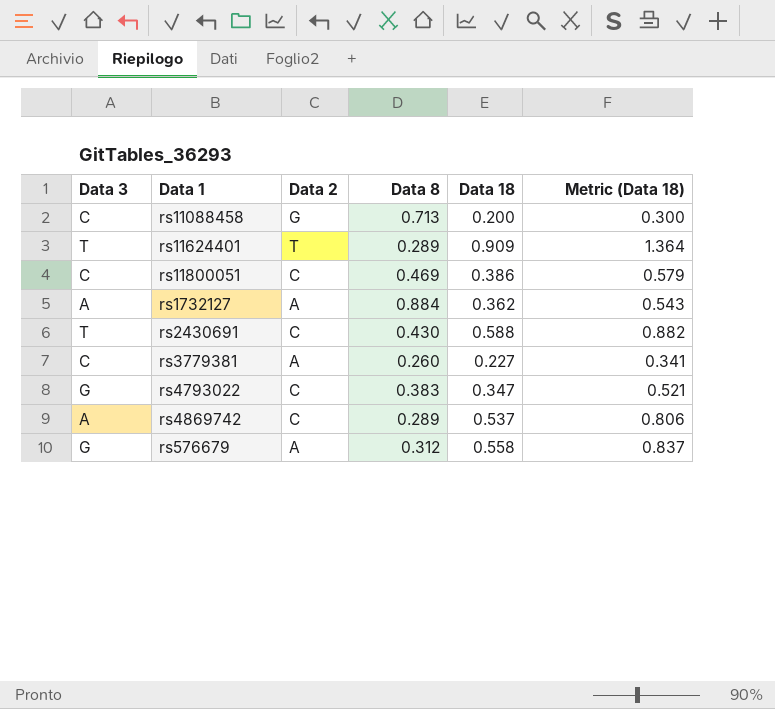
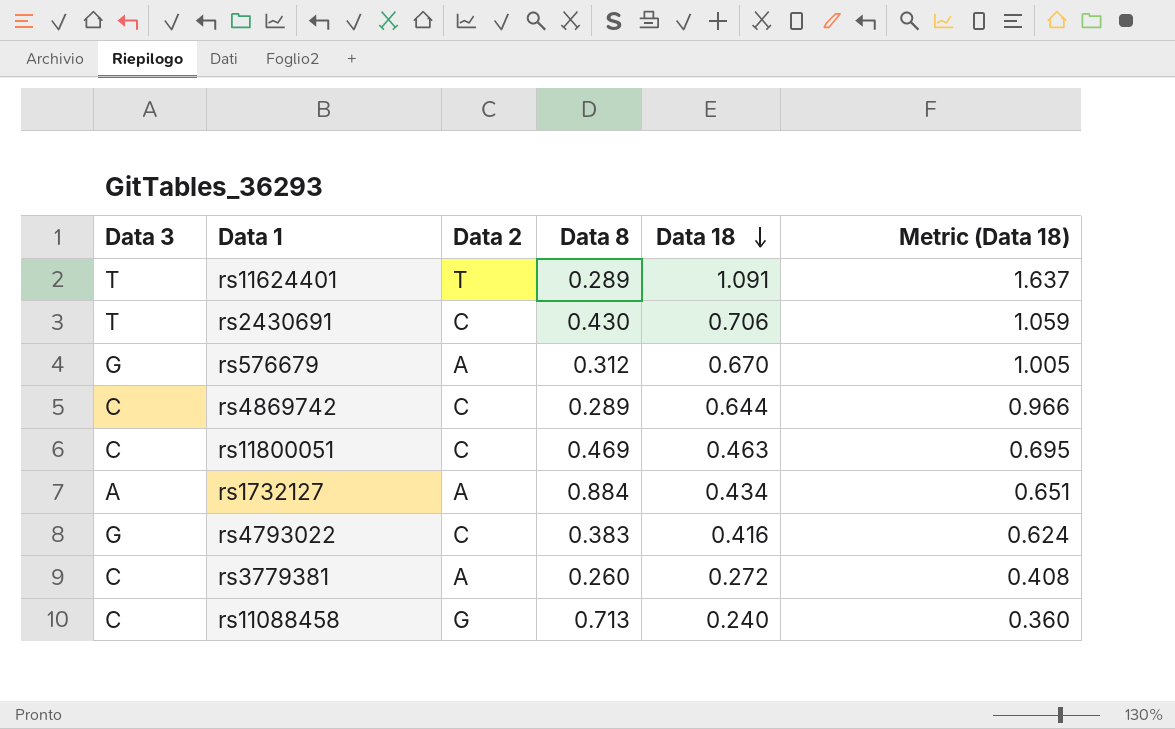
row order: none -> Data 18 descending
rs11624401 | Data 18: 0.909 -> 1.091
rs11624401 | Metric (Data 18): 1.364 -> 1.637
rs2430691 | Data 18: 0.588 -> 0.706
rs2430691 | Metric (Data 18): 0.882 -> 1.059
rs576679 | Data 18: 0.558 -> 0.670
rs576679 | Metric (Data 18): 0.837 -> 1.005
rs4869742 | Data 3: A -> C
rs4869742 | Data 18: 0.537 -> 0.644
rs4869742 | Metric (Data 18): 0.806 -> 0.966
rs11800051 | Data 18: 0.386 -> 0.463
rs11800051 | Metric (Data 18): 0.579 -> 0.695
rs1732127 | Data 18: 0.362 -> 0.434
rs1732127 | Metric (Data 18): 0.543 -> 0.651
rs4793022 | Data 18: 0.347 -> 0.416
rs4793022 | Metric (Data 18): 0.521 -> 0.624
rs3779381 | Data 18: 0.227 -> 0.272
rs3779381 | Metric (Data 18): 0.341 -> 0.408
rs11088458 | Data 18: 0.200 -> 0.240
rs11088458 | Metric (Data 18): 0.300 -> 0.360

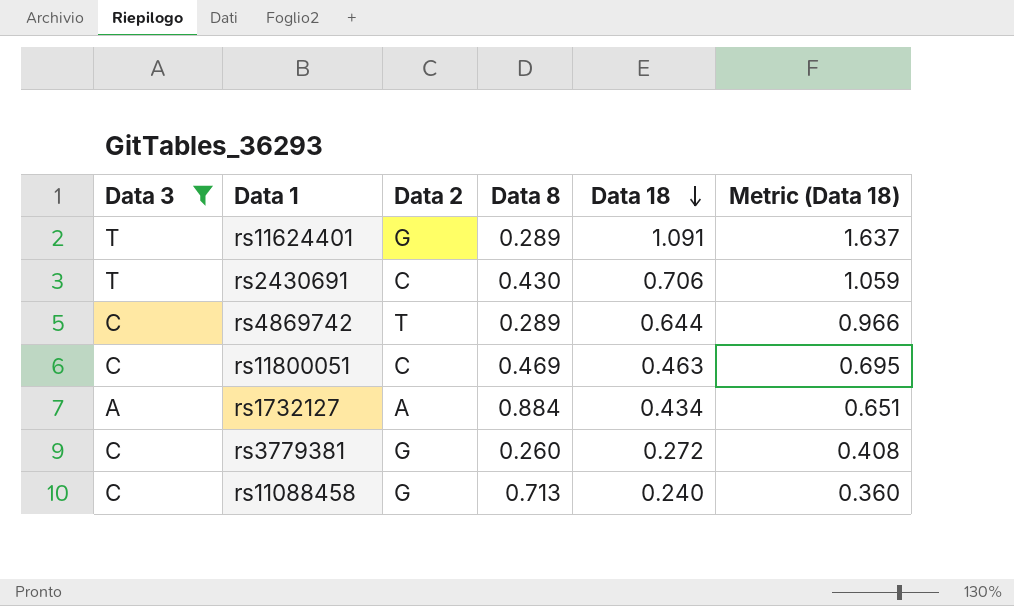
filter: none -> Data 3 != G
rs11624401 | Data 2: T -> G
rs4869742 | Data 2: C -> T
rs3779381 | Data 2: A -> G

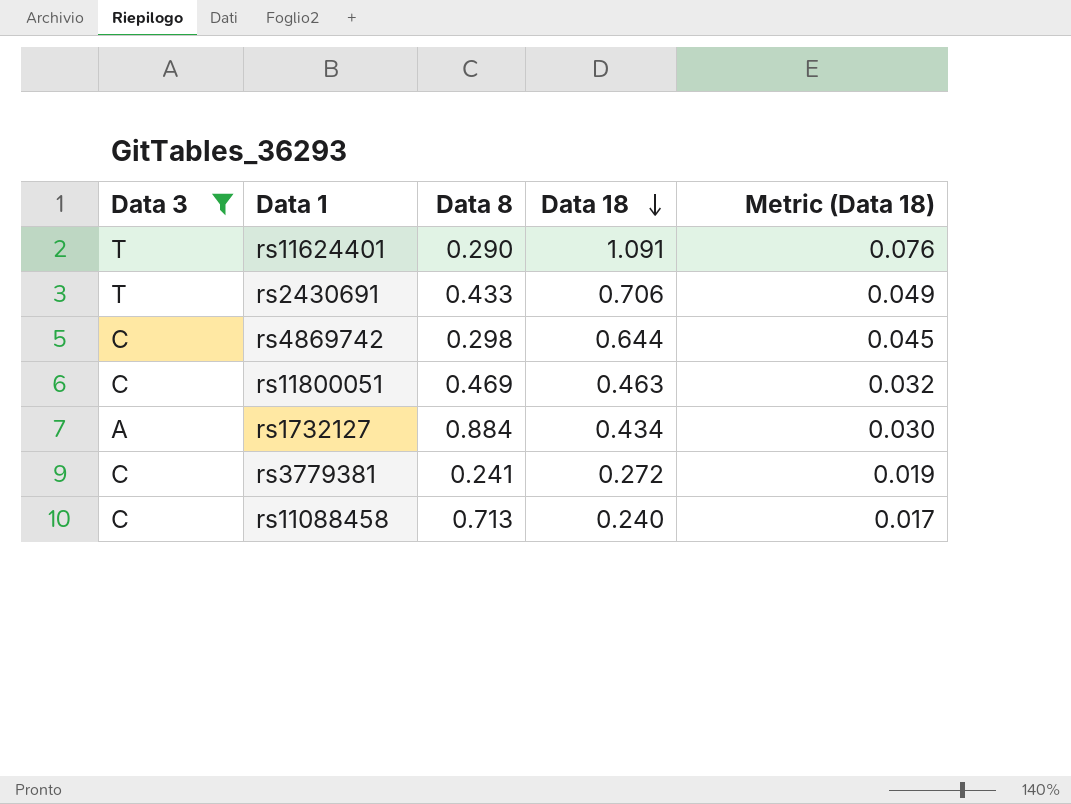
column Data 2 | position: 3 -> none
column Metric (Data 18) | formula: [Data 18] * 1.5 -> [Data 18] * 0.07
rs11624401 | Data 8: 0.289 -> 0.290
rs2430691 | Data 8: 0.430 -> 0.433
rs4869742 | Data 8: 0.289 -> 0.298
rs3779381 | Data 8: 0.260 -> 0.241

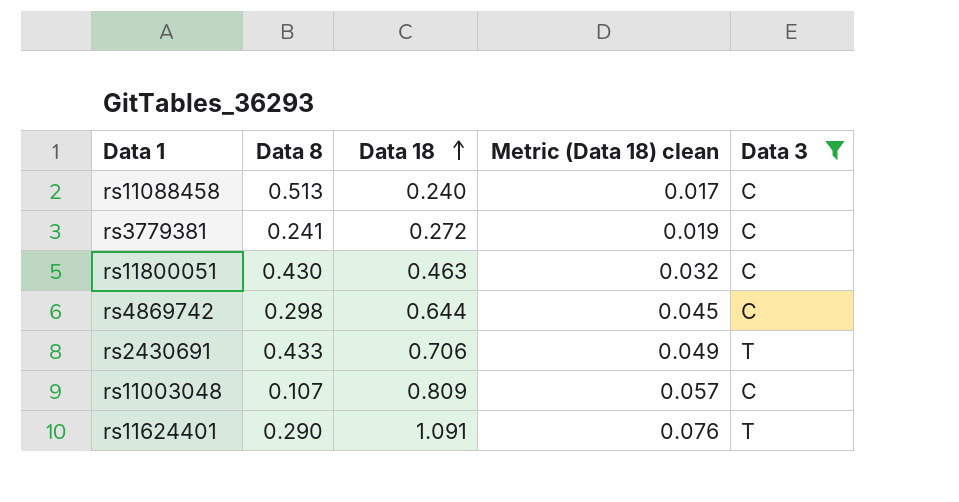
row order: Data 18 descending -> Data 18 ascending
column name: Metric (Data 18) -> Metric (Data 18) clean
column Data 3 | position: 1 -> 5
row rs1732127: A | 0.884 | 0.434 | 0.030 -> none
rs11088458 | Data 8: 0.713 -> 0.513
rs11800051 | Data 8: 0.469 -> 0.430
row rs11003048: none -> 0.107 | 0.809 | 0.057 | C

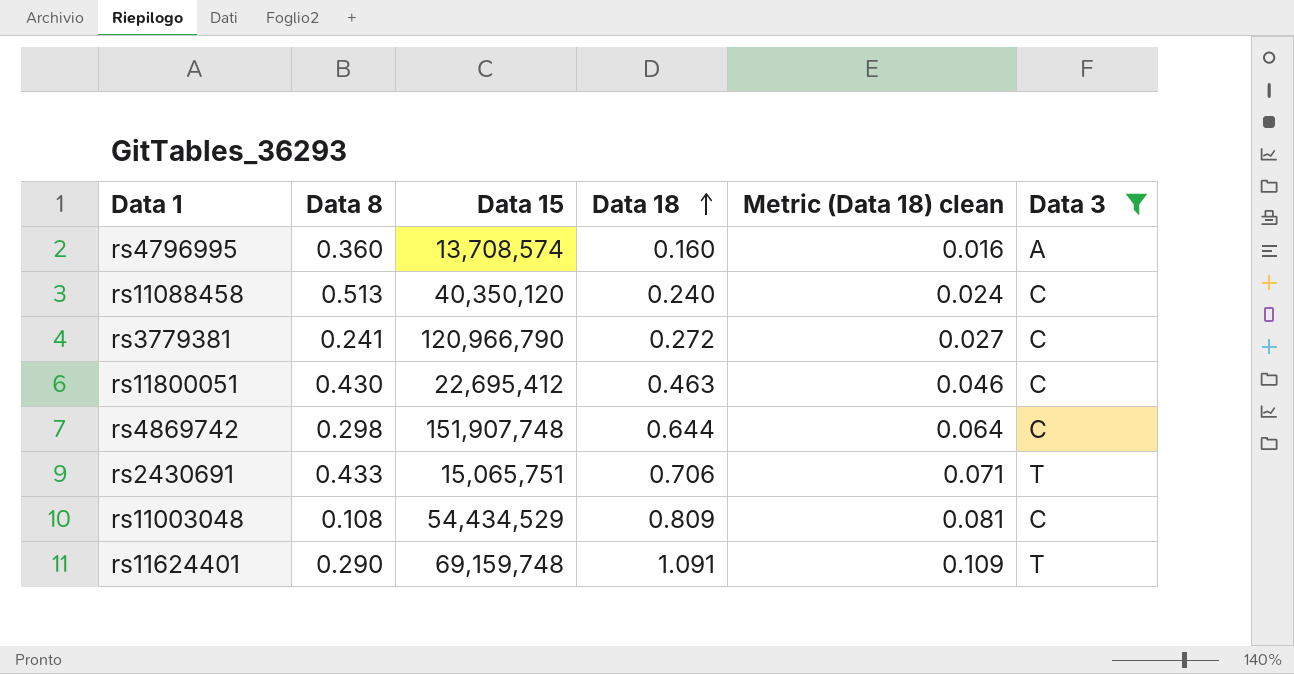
column Data 15 | position: none -> 3
column Metric (Data 18) clean | formula: [Data 18] * 0.07 -> [Data 18] * 0.1
row rs4796995: none -> 0.360 | 13,708,574 | 0.160 | 0.016 | A
rs11003048 | Data 8: 0.107 -> 0.108

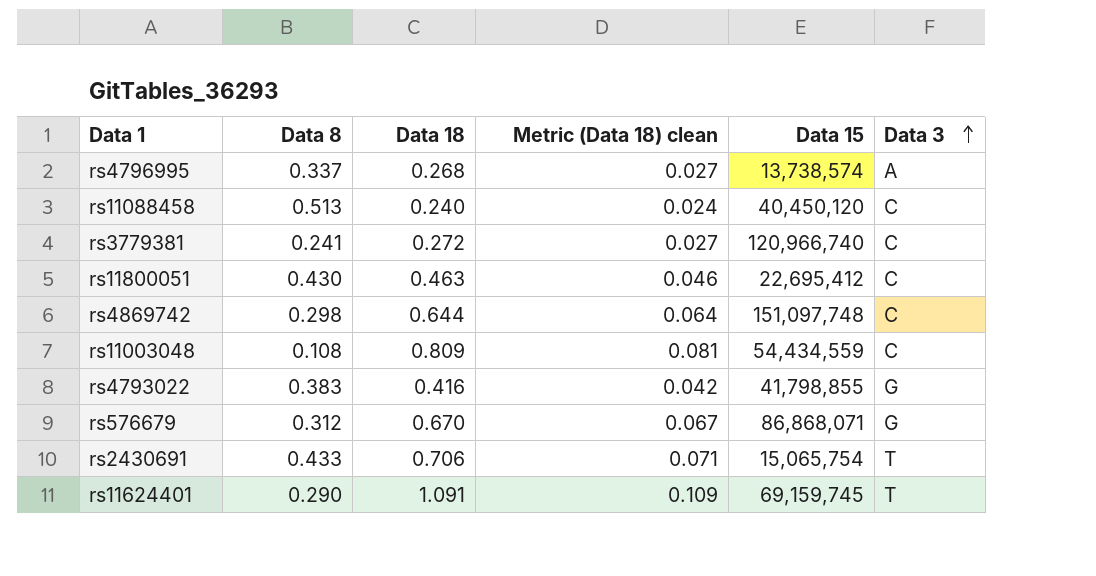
filter: Data 3 != G -> none
row order: Data 18 ascending -> Data 3 ascending
column Data 15 | position: 3 -> 5
rs4796995 | Data 8: 0.360 -> 0.337
rs4796995 | Data 18: 0.160 -> 0.268
rs4796995 | Metric (Data 18) clean: 0.016 -> 0.027
rs4796995 | Data 15: 13,708,574 -> 13,738,574
rs11088458 | Data 15: 40,350,120 -> 40,450,120
rs3779381 | Data 15: 120,966,790 -> 120,966,740
rs4869742 | Data 15: 151,907,748 -> 151,097,748
rs11003048 | Data 15: 54,434,529 -> 54,434,559
rs2430691 | Data 15: 15,065,751 -> 15,065,754
rs11624401 | Data 15: 69,159,748 -> 69,159,745

